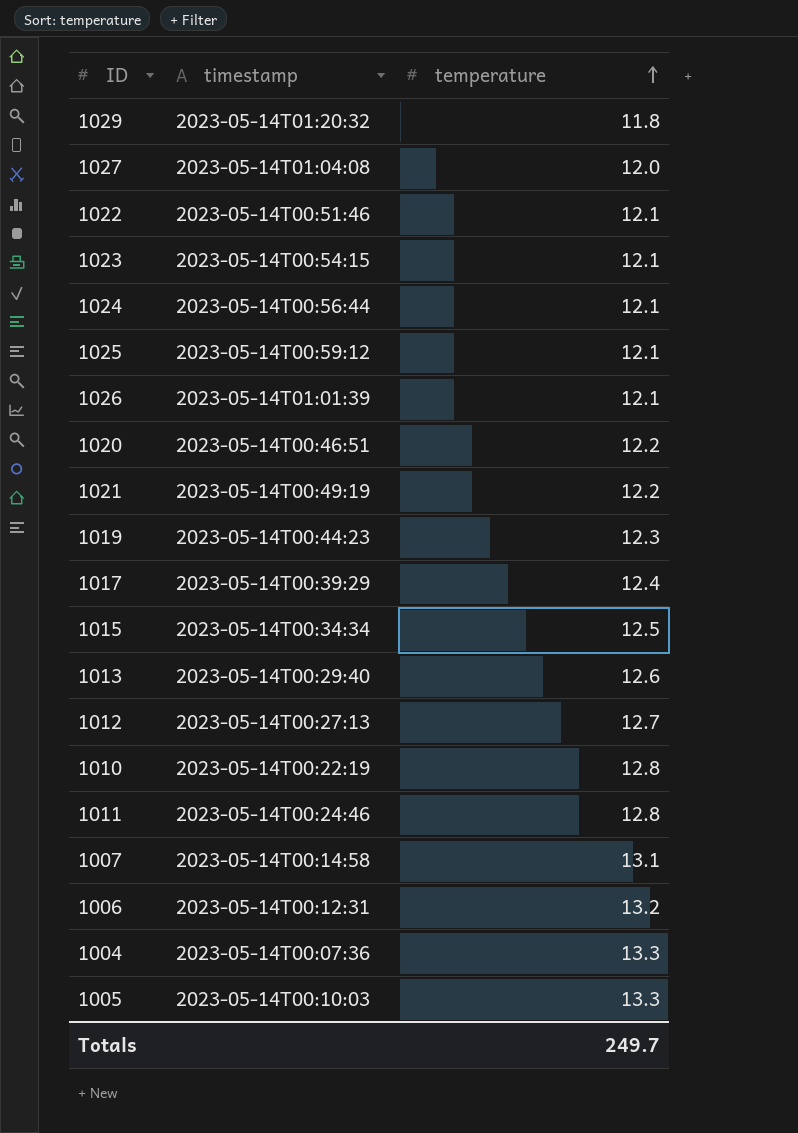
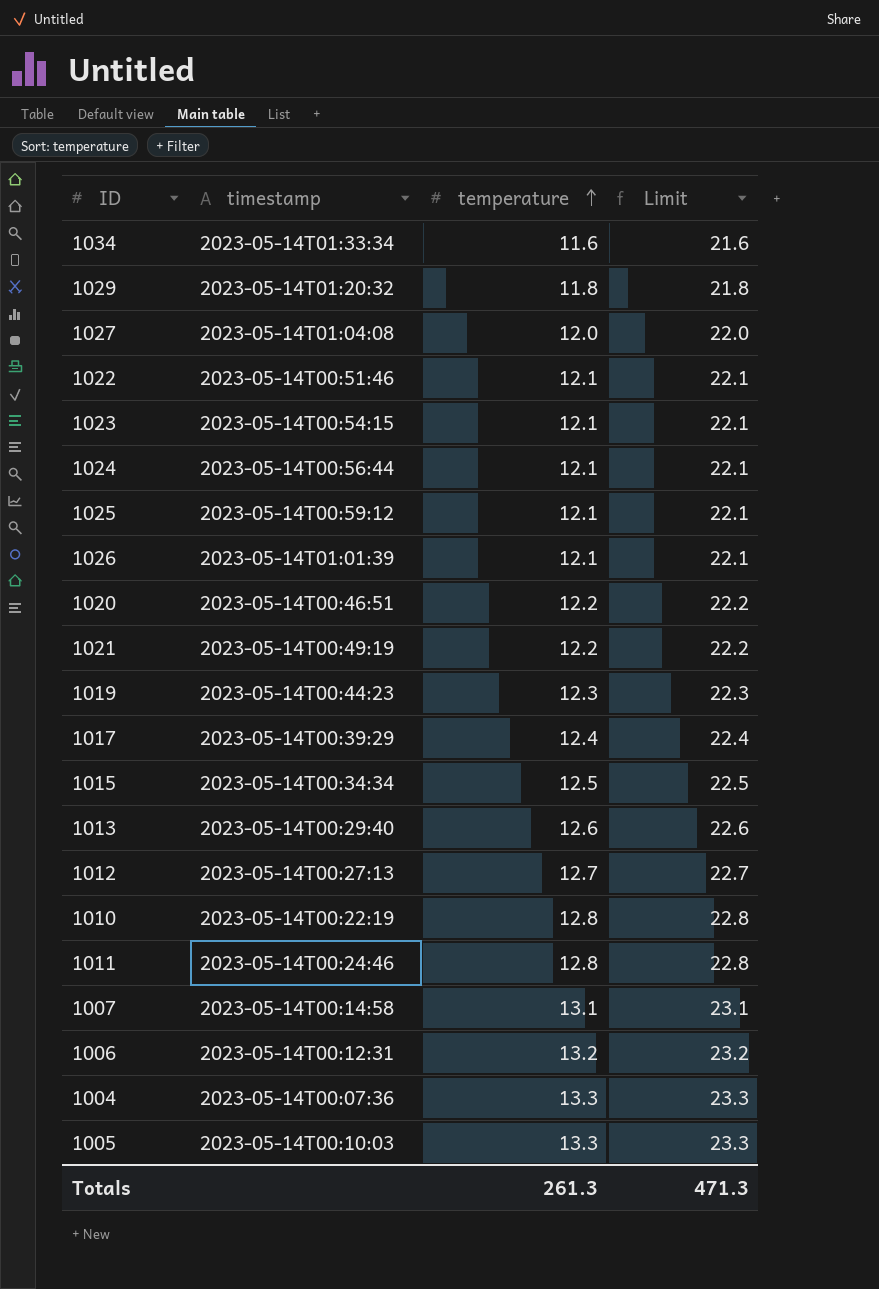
column Limit | formula: none -> [temperature] + 10
row 1034: none -> 2023-05-14T01:33:34 | 11.6 | 21.6
Totals | temperature: 249.7 -> 261.3

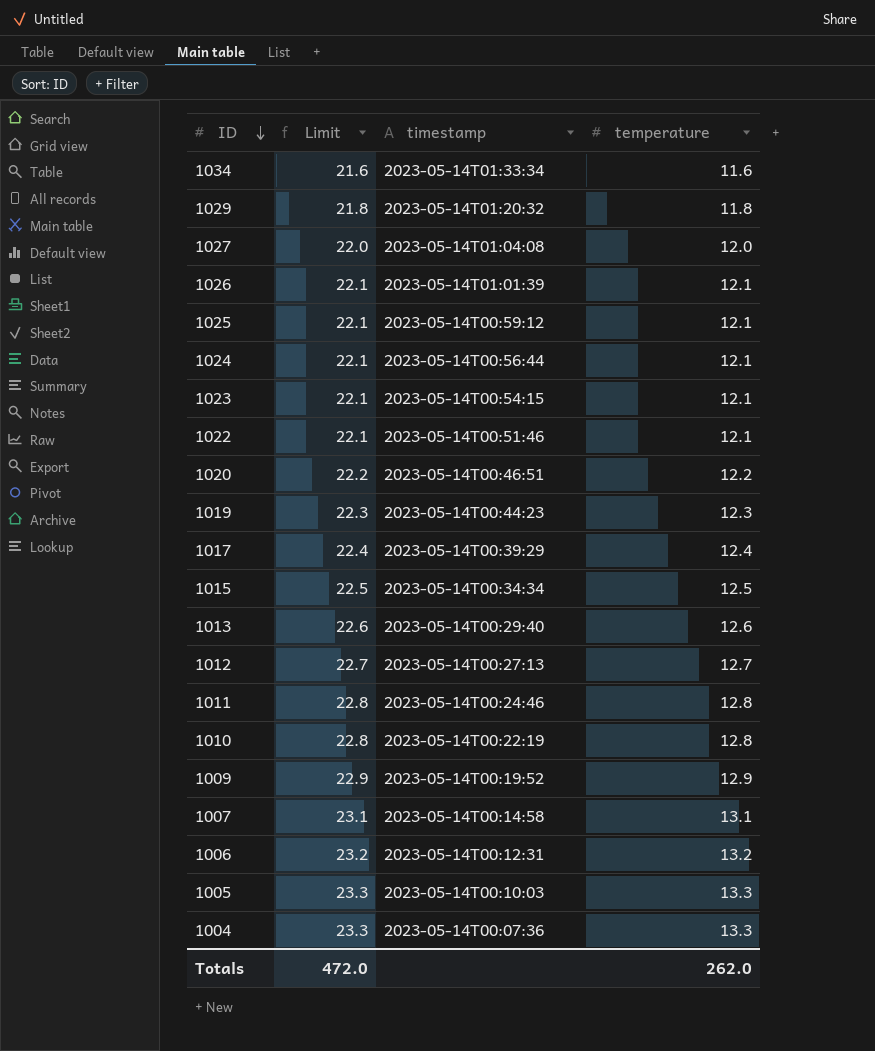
row order: temperature ascending -> ID descending
column Limit | position: 4 -> 2
row 1021: 2023-05-14T00:49:19 | 12.2 | 22.2 -> none
row 1009: none -> 22.9 | 2023-05-14T00:19:52 | 12.9
Totals | Limit: 471.3 -> 472.0
Totals | temperature: 261.3 -> 262.0

